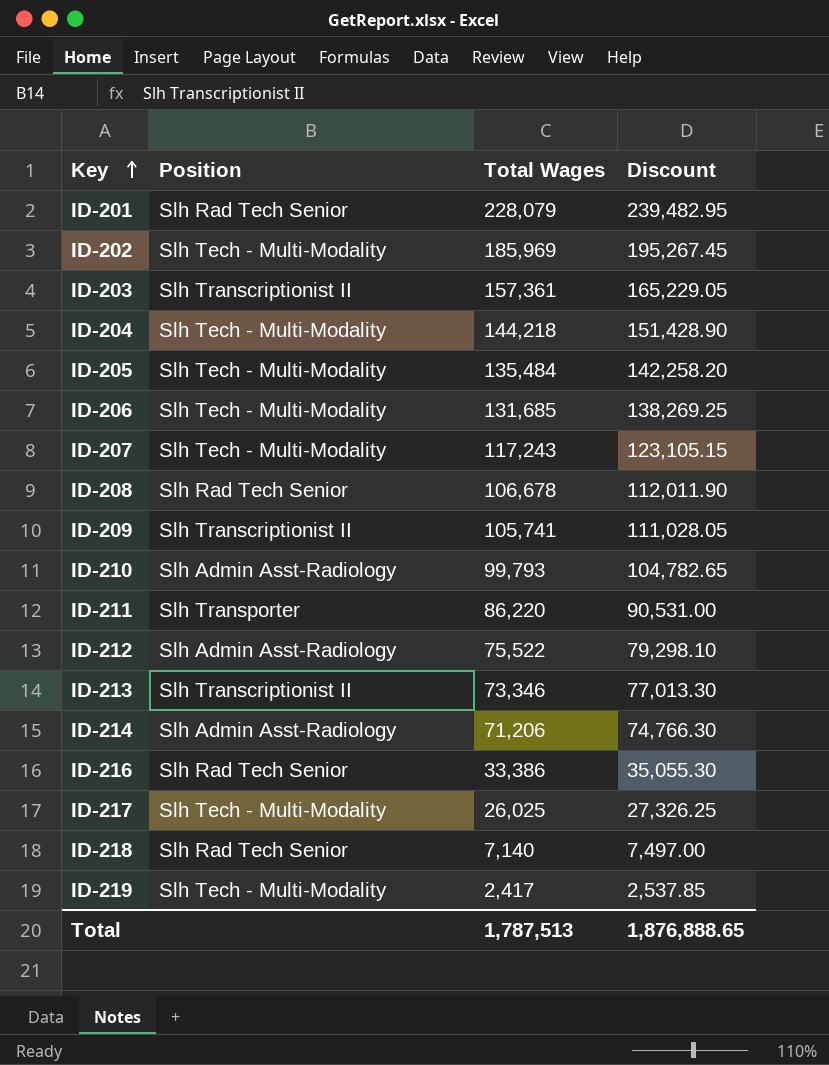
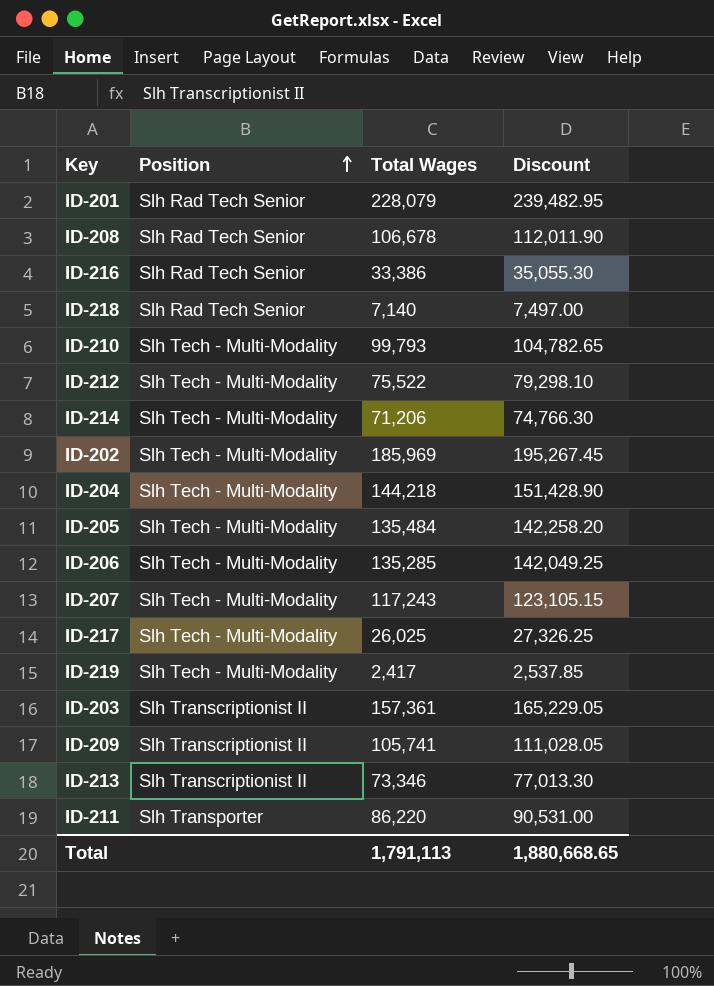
row order: Key ascending -> Position ascending
ID-210 | Position: Slh Admin Asst-Radiology -> Slh Tech - Multi-Modality
ID-212 | Position: Slh Admin Asst-Radiology -> Slh Tech - Multi-Modality
ID-214 | Position: Slh Admin Asst-Radiology -> Slh Tech - Multi-Modality
ID-206 | Total Wages: 131,685 -> 135,285
ID-206 | Discount: 138,269.25 -> 142,049.25
Total | Total Wages: 1,787,513 -> 1,791,113
Total | Discount: 1,876,888.65 -> 1,880,668.65

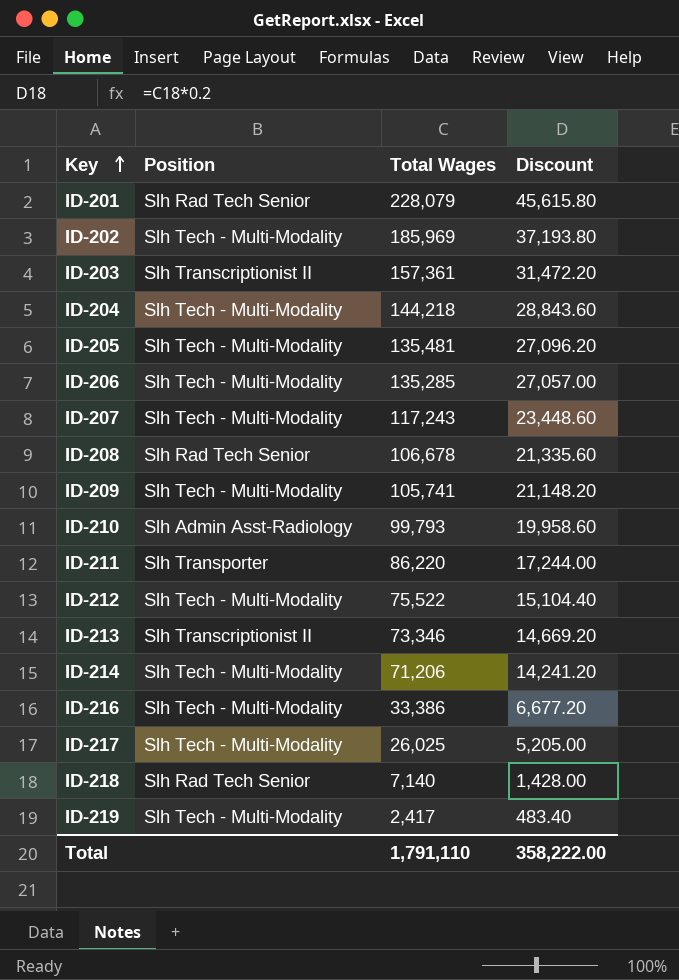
row order: Position ascending -> Key ascending
column Discount | formula: [Total Wages] * 1.05 -> [Total Wages] * 0.2
ID-205 | Total Wages: 135,484 -> 135,481
ID-209 | Position: Slh Transcriptionist II -> Slh Tech - Multi-Modality
ID-210 | Position: Slh Tech - Multi-Modality -> Slh Admin Asst-Radiology
ID-216 | Position: Slh Rad Tech Senior -> Slh Tech - Multi-Modality
Total | Total Wages: 1,791,113 -> 1,791,110
Total | Discount: 1,880,668.65 -> 358,222.00

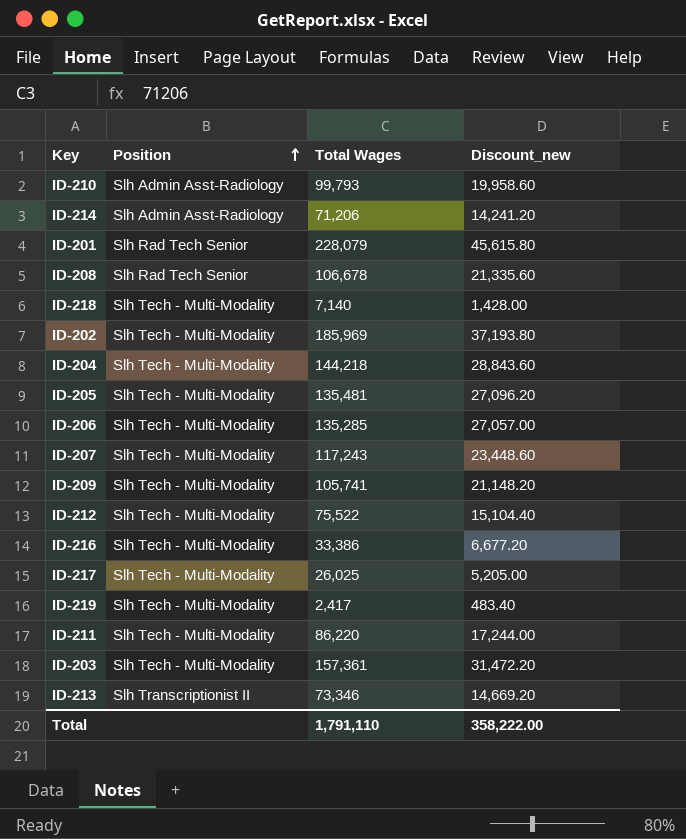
row order: Key ascending -> Position ascending
column name: Discount -> Discount_new
ID-214 | Position: Slh Tech - Multi-Modality -> Slh Admin Asst-Radiology
ID-218 | Position: Slh Rad Tech Senior -> Slh Tech - Multi-Modality
ID-211 | Position: Slh Transporter -> Slh Tech - Multi-Modality
ID-203 | Position: Slh Transcriptionist II -> Slh Tech - Multi-Modality

